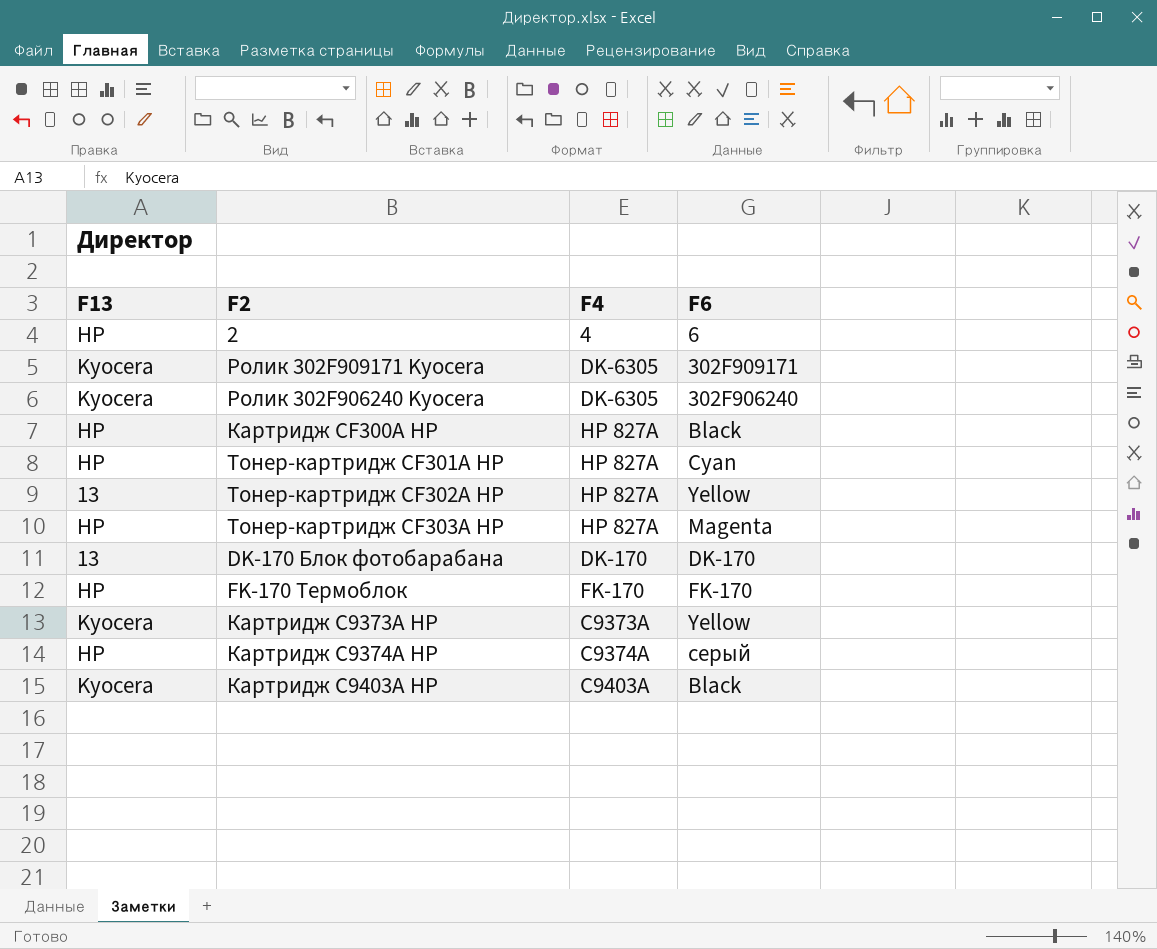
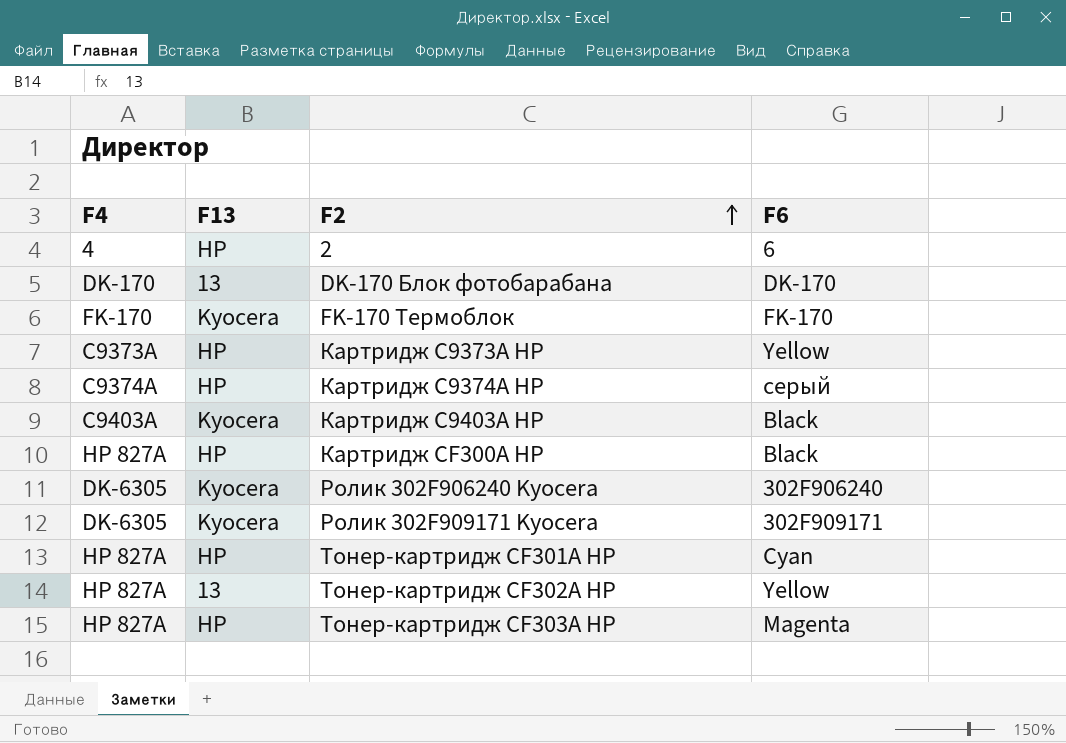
row order: none -> F2 ascending
column F4 | position: 3 -> 1
FK-170 Термоблок | F13: HP -> Kyocera
Картридж C9373A HP | F13: Kyocera -> HP

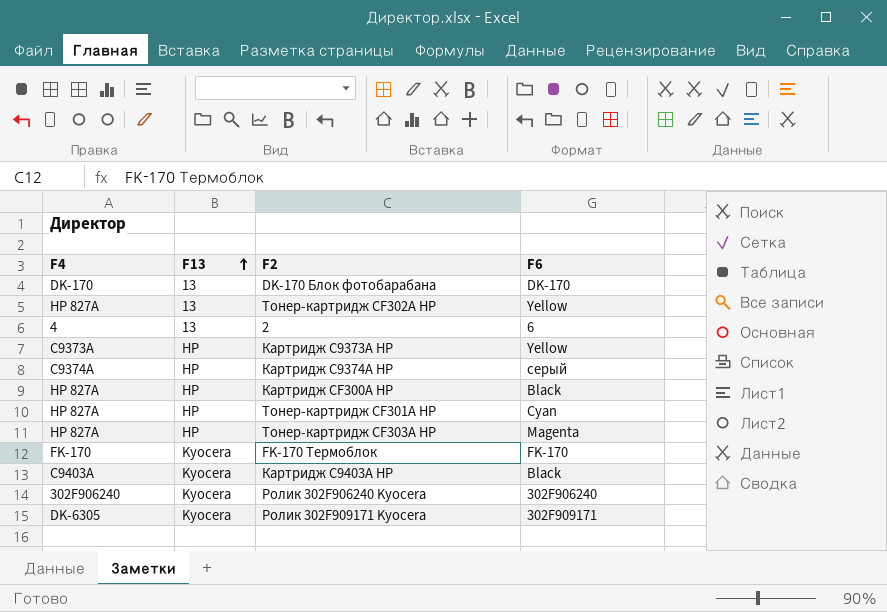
row order: F2 ascending -> F13 ascending
2 | F13: HP -> 13
Ролик 302F906240 Kyocera | F4: DK-6305 -> 302F906240

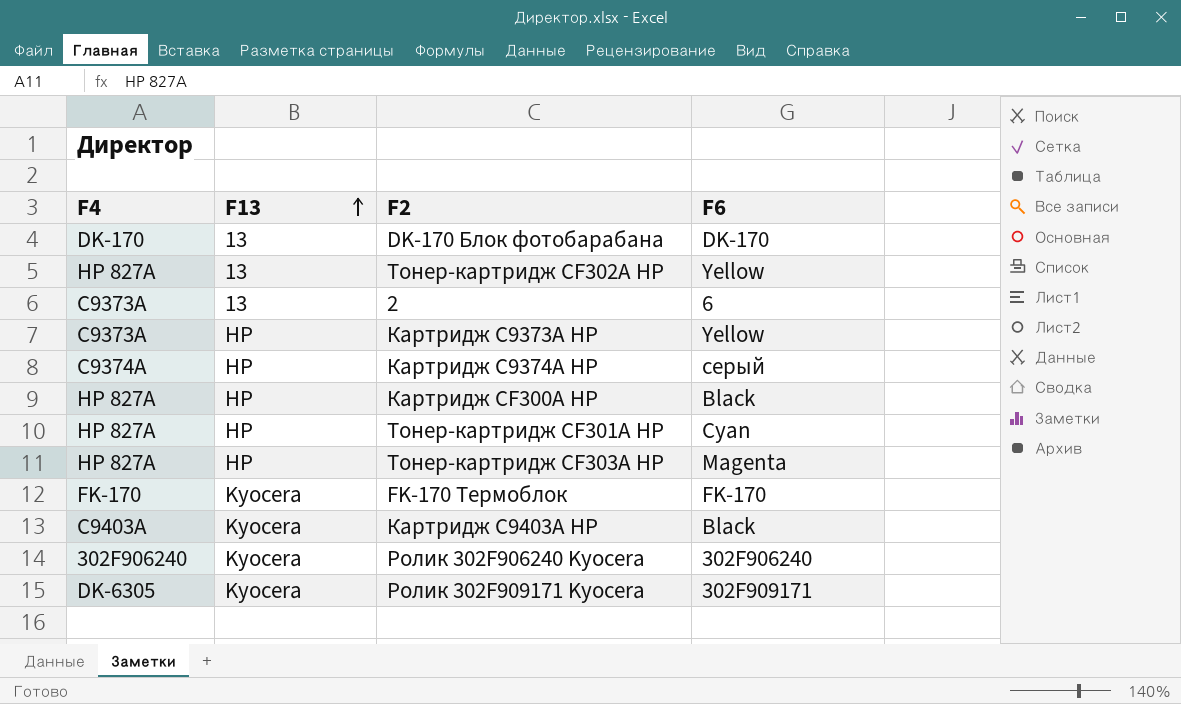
2 | F4: 4 -> C9373A

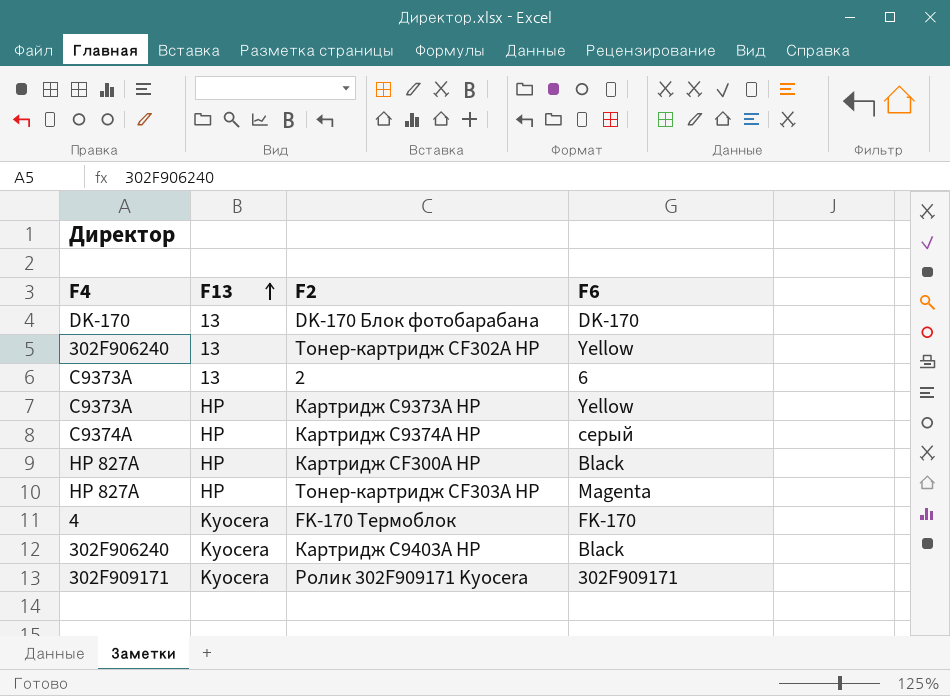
row Тонер-картридж CF301A НР: HP 827A | HP | Cyan -> none
row Ролик 302F906240 Kyocera: 302F906240 | Kyocera | 302F906240 -> none
Тонер-картридж CF302A НР | F4: HP 827A -> 302F906240
FK-170 Термоблок | F4: FK-170 -> 4
Картридж C9403A HP | F4: C9403A -> 302F906240
Ролик 302F909171 Kyocera | F4: DK-6305 -> 302F909171

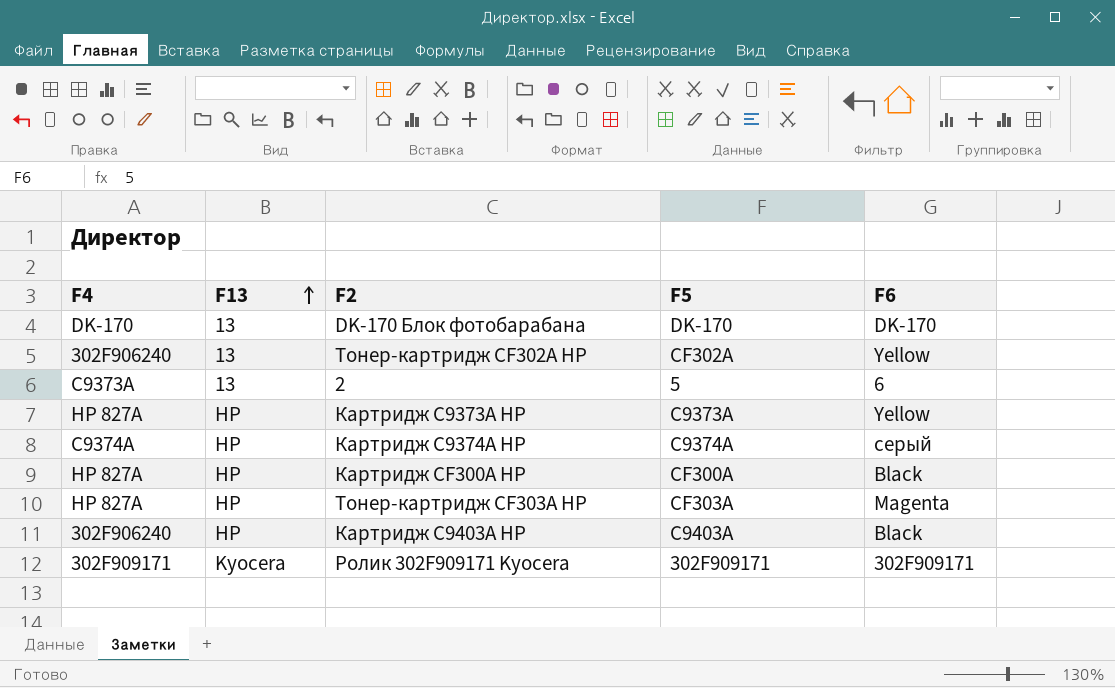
column F5 | position: none -> 4
row FK-170 Термоблок: 4 | Kyocera | FK-170 -> none
Картридж C9373A HP | F4: C9373A -> HP 827A
Картридж C9403A HP | F13: Kyocera -> HP

